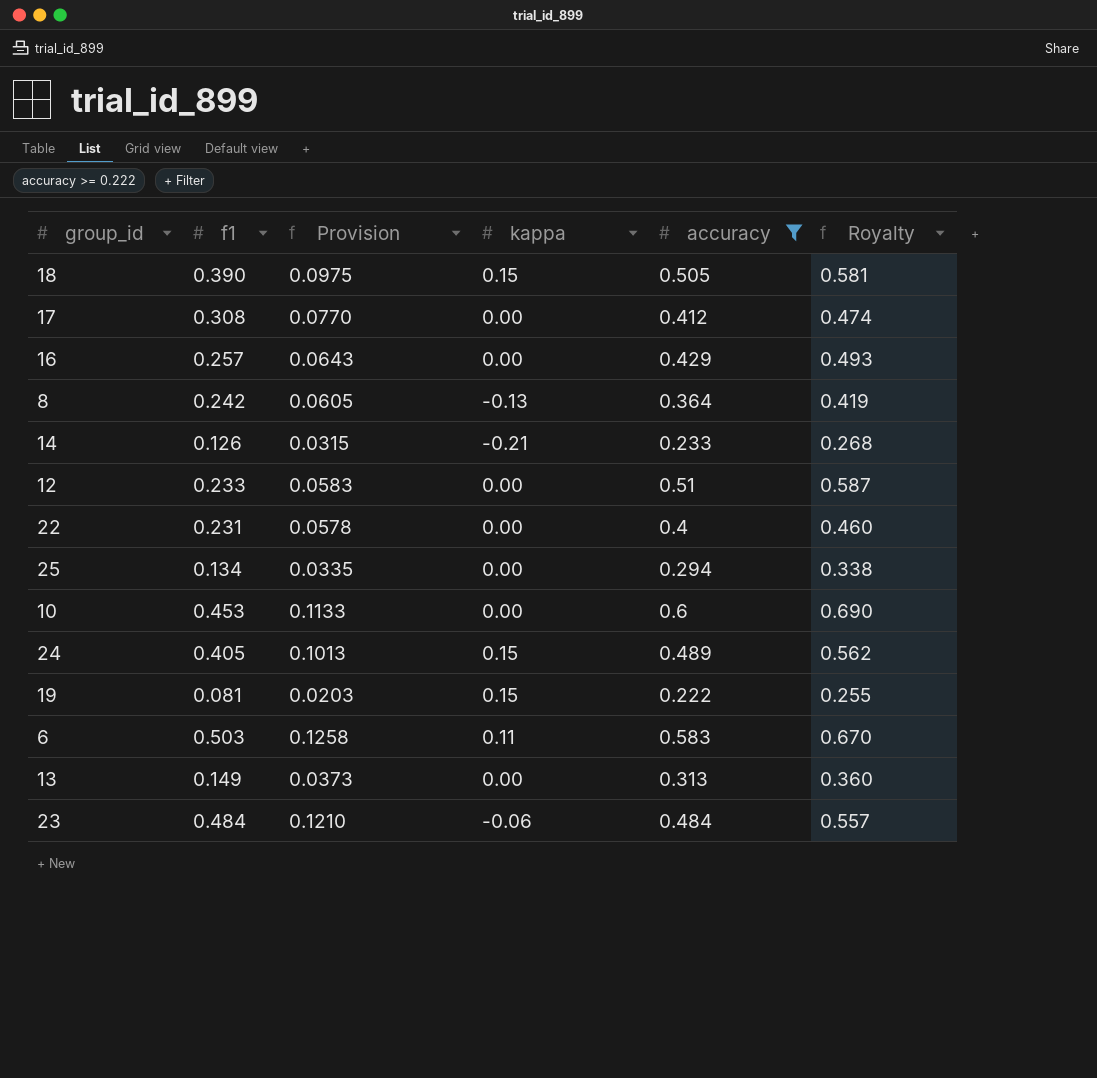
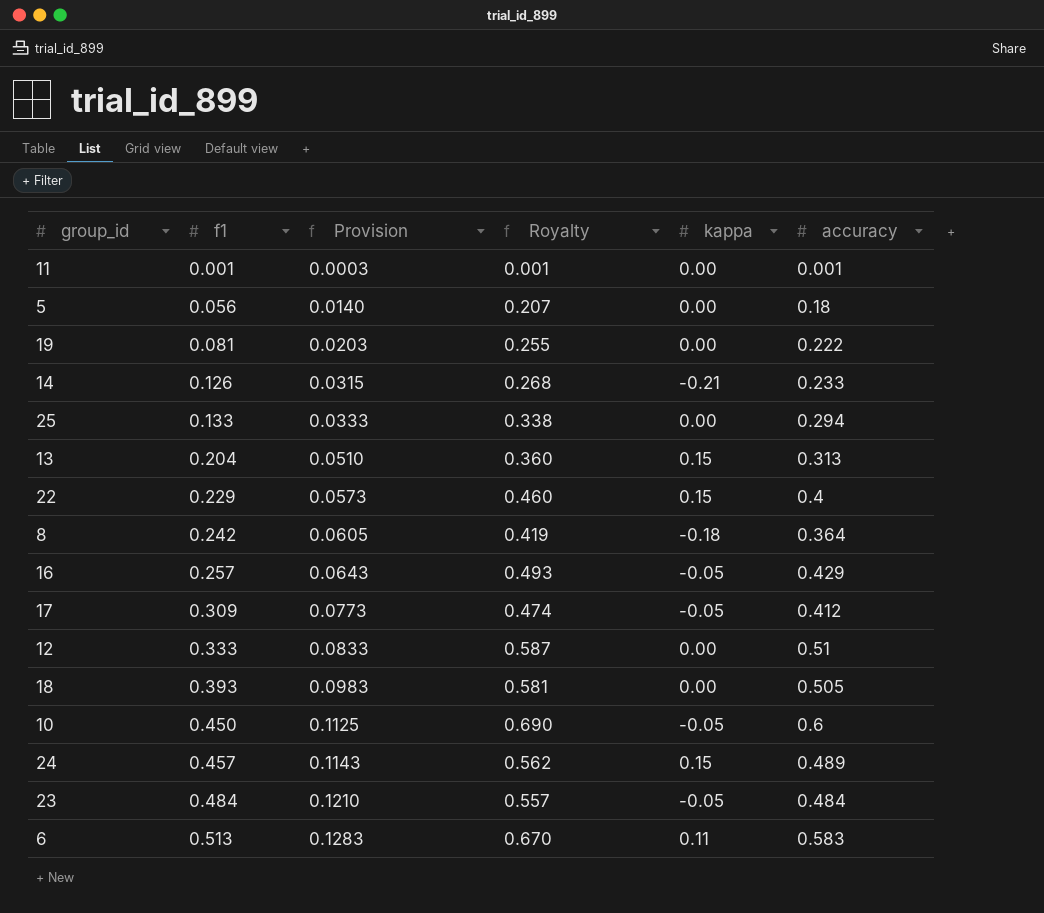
filter: accuracy >= 0.222 -> none
row order: none -> f1 ascending
column Royalty | position: 6 -> 4
19 | kappa: 0.15 -> 0.00
25 | f1: 0.134 -> 0.133
25 | Provision: 0.0335 -> 0.0333
13 | f1: 0.149 -> 0.204
13 | Provision: 0.0373 -> 0.0510
13 | kappa: 0.00 -> 0.15
22 | f1: 0.231 -> 0.229
22 | Provision: 0.0578 -> 0.0573
22 | kappa: 0.00 -> 0.15
8 | kappa: -0.13 -> -0.18
16 | kappa: 0.00 -> -0.05
17 | f1: 0.308 -> 0.309
17 | Provision: 0.0770 -> 0.0773
17 | kappa: 0.00 -> -0.05
12 | f1: 0.233 -> 0.333
12 | Provision: 0.0583 -> 0.0833
18 | f1: 0.390 -> 0.393
18 | Provision: 0.0975 -> 0.0983
18 | kappa: 0.15 -> 0.00
10 | f1: 0.453 -> 0.450
10 | Provision: 0.1133 -> 0.1125
10 | kappa: 0.00 -> -0.05
24 | f1: 0.405 -> 0.457
24 | Provision: 0.1013 -> 0.1143
23 | kappa: -0.06 -> -0.05
6 | f1: 0.503 -> 0.513
6 | Provision: 0.1258 -> 0.1283

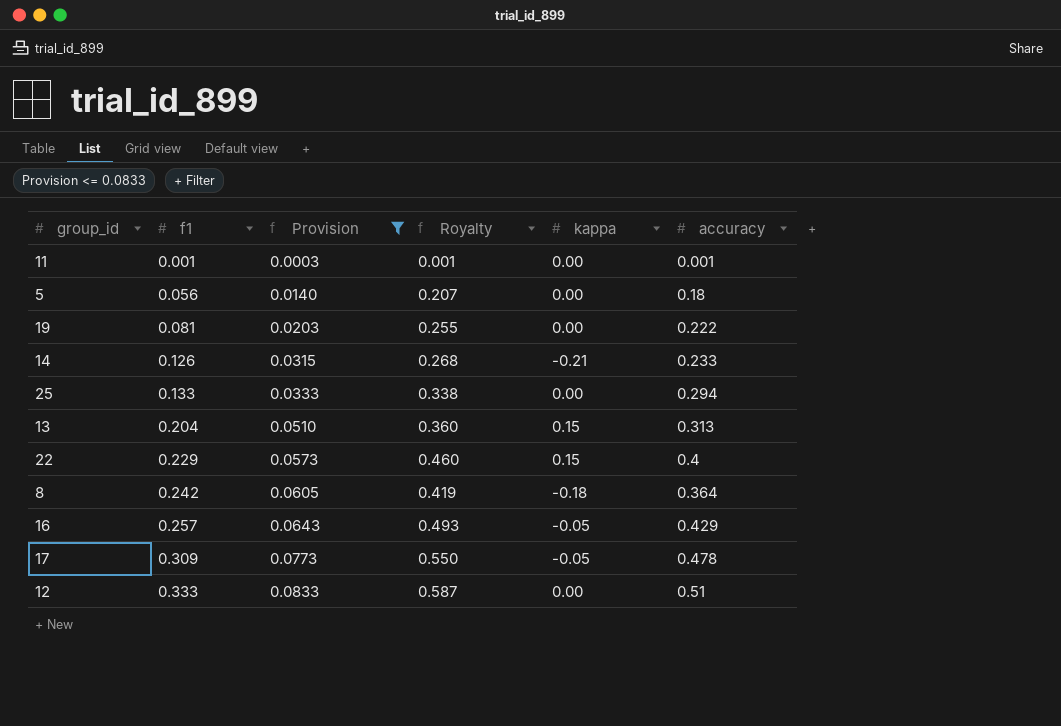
filter: none -> Provision <= 0.0833
17 | Royalty: 0.474 -> 0.550
17 | accuracy: 0.412 -> 0.478

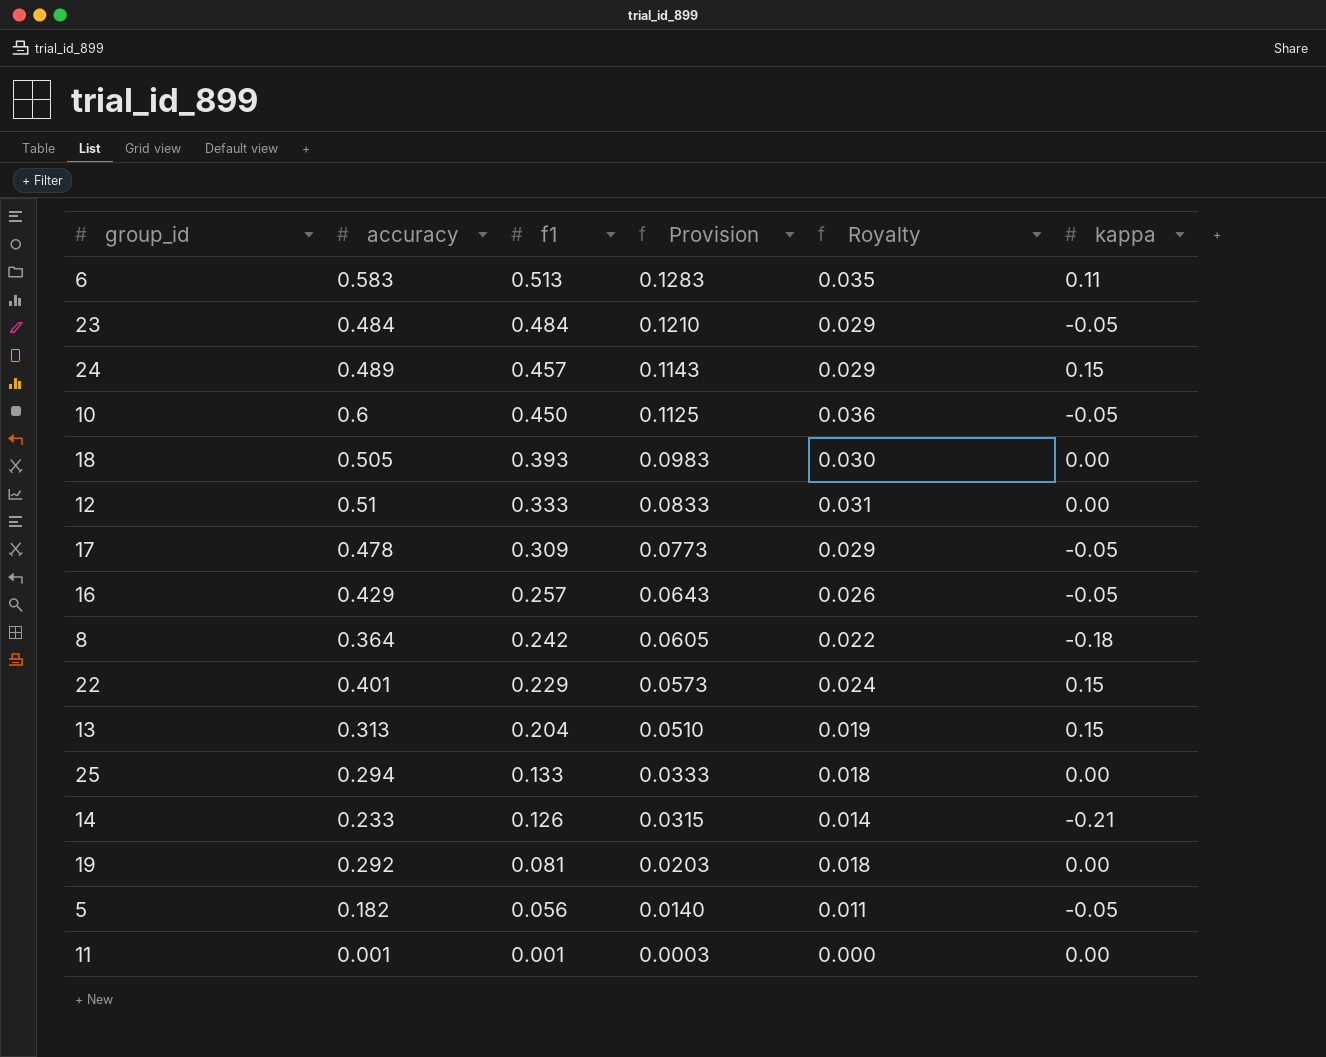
filter: Provision <= 0.0833 -> none
row order: f1 ascending -> f1 descending
column accuracy | position: 6 -> 2
column Royalty | formula: [accuracy] * 1.15 -> [accuracy] * 0.06
22 | accuracy: 0.4 -> 0.401
19 | accuracy: 0.222 -> 0.292
5 | accuracy: 0.18 -> 0.182
5 | kappa: 0.00 -> -0.05

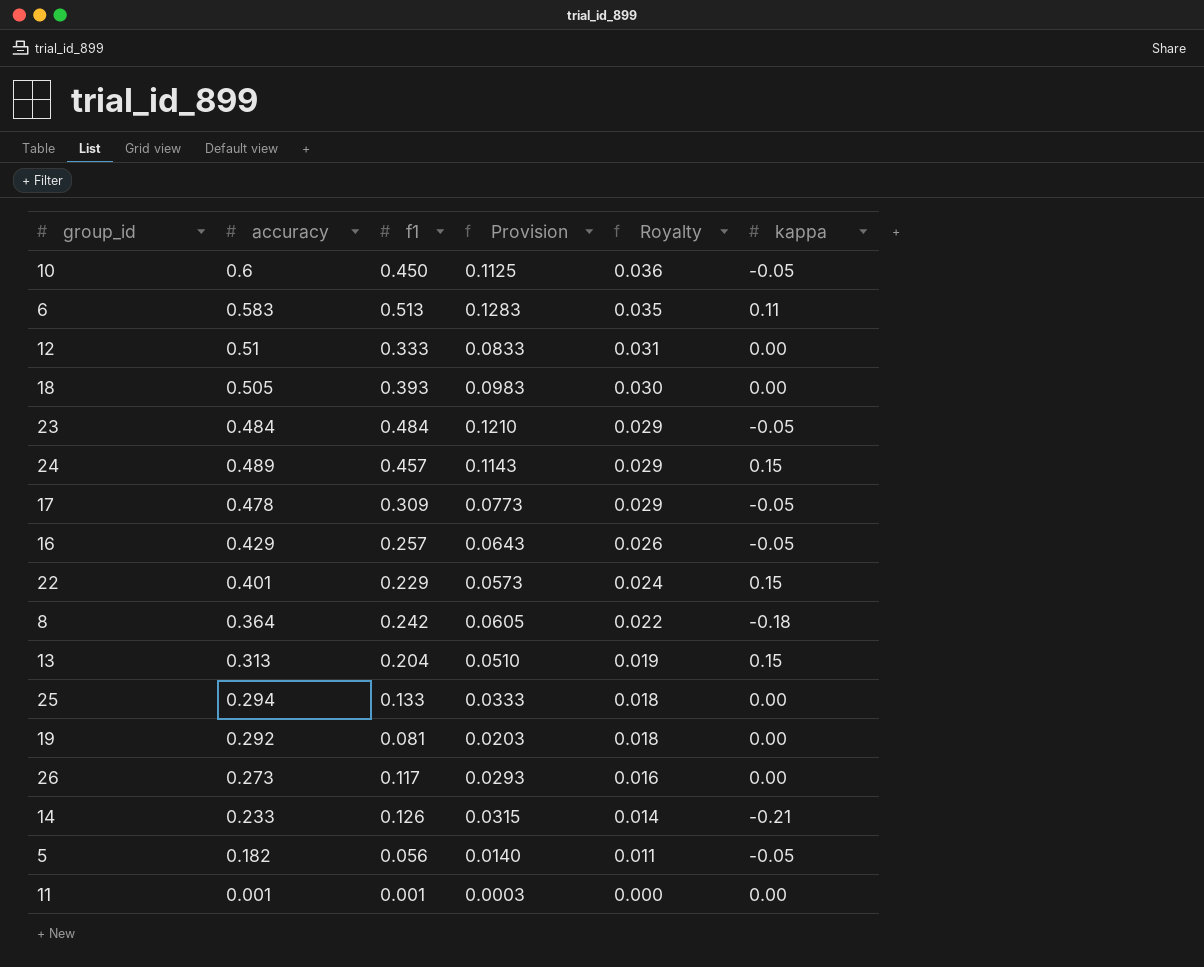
row order: f1 descending -> Royalty descending
row 26: none -> 0.273 | 0.117 | 0.0293 | 0.016 | 0.00

